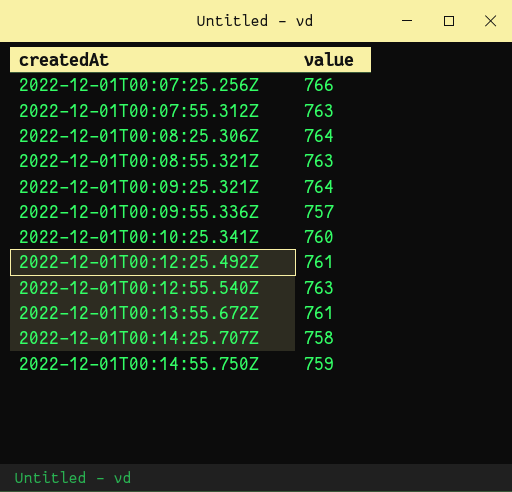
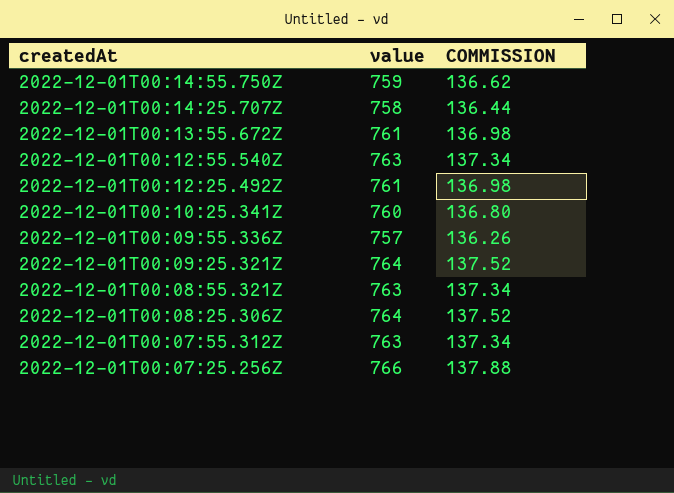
row order: createdAt ascending -> createdAt descending
column COMMISSION | formula: none -> [value] * 0.18

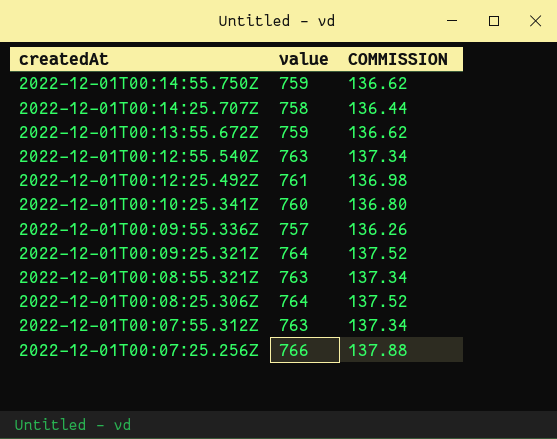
2022-12-01T00:13:55.672Z | value: 761 -> 759
2022-12-01T00:13:55.672Z | COMMISSION: 136.98 -> 136.62

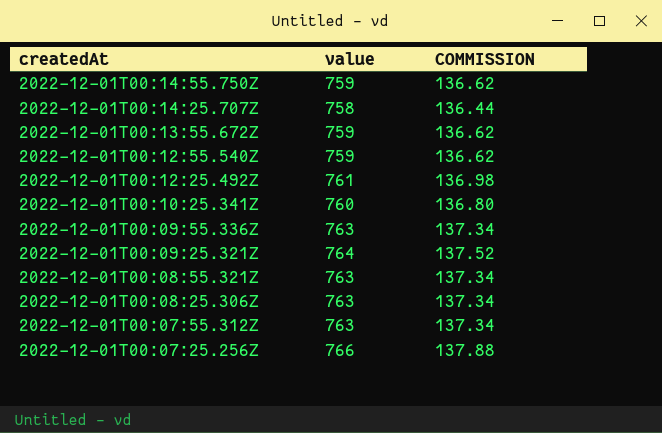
2022-12-01T00:12:55.540Z | value: 763 -> 759
2022-12-01T00:12:55.540Z | COMMISSION: 137.34 -> 136.62
2022-12-01T00:09:55.336Z | value: 757 -> 763
2022-12-01T00:09:55.336Z | COMMISSION: 136.26 -> 137.34
2022-12-01T00:08:25.306Z | value: 764 -> 763
2022-12-01T00:08:25.306Z | COMMISSION: 137.52 -> 137.34

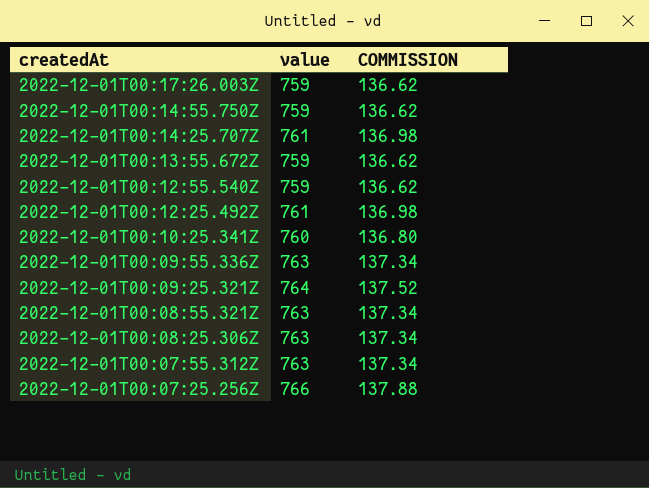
row 2022-12-01T00:17:26.003Z: none -> 759 | 136.62
2022-12-01T00:14:25.707Z | value: 758 -> 761
2022-12-01T00:14:25.707Z | COMMISSION: 136.44 -> 136.98

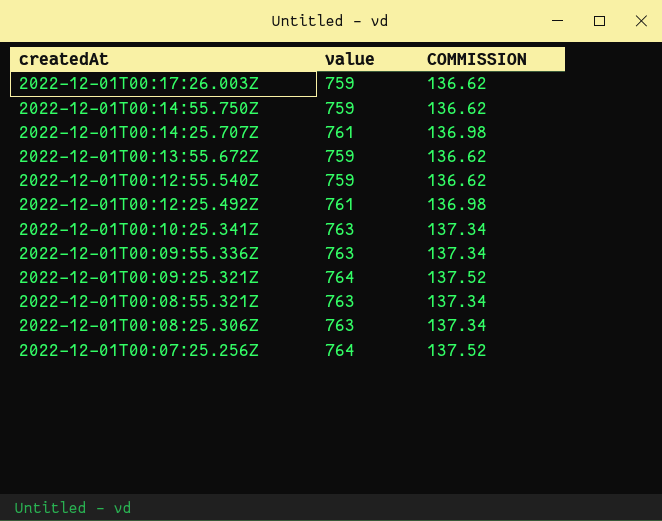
row 2022-12-01T00:07:55.312Z: 763 | 137.34 -> none
2022-12-01T00:10:25.341Z | value: 760 -> 763
2022-12-01T00:10:25.341Z | COMMISSION: 136.80 -> 137.34
2022-12-01T00:07:25.256Z | value: 766 -> 764
2022-12-01T00:07:25.256Z | COMMISSION: 137.88 -> 137.52

